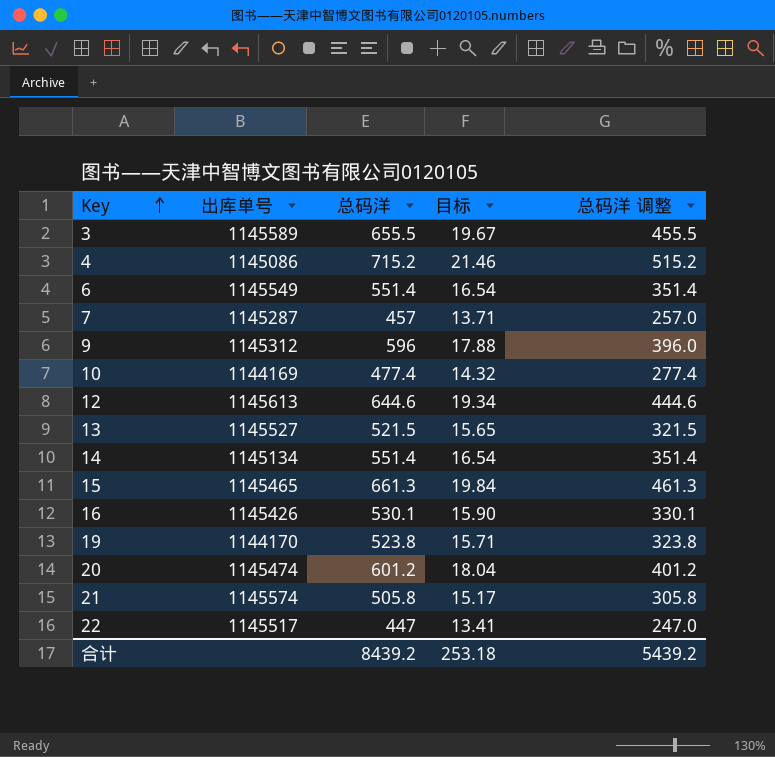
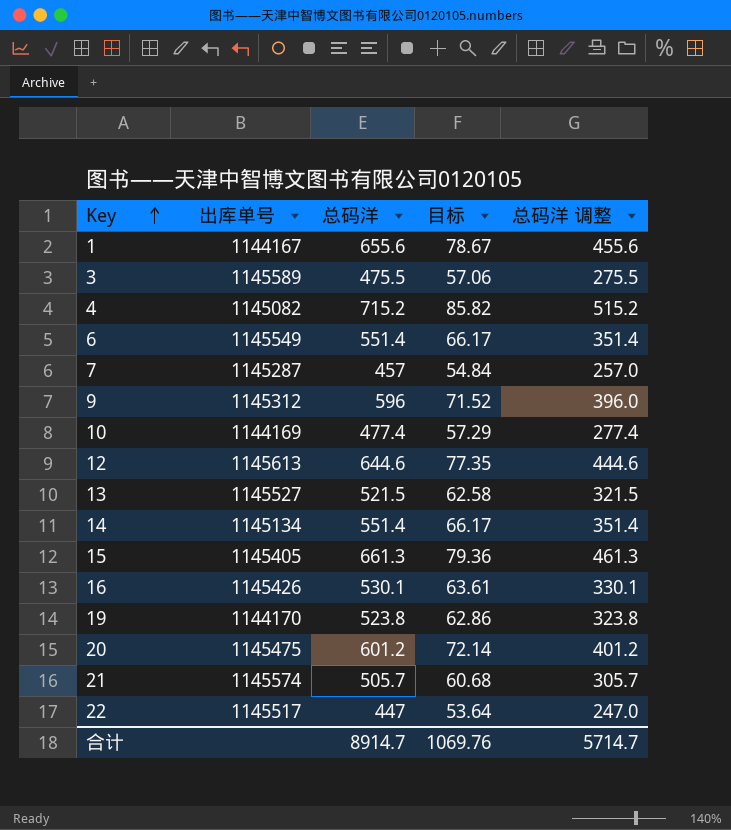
column 目标 | formula: [总码洋] * 0.03 -> [总码洋] * 0.12
row 1: none -> 1144167 | 655.6 | 78.67 | 455.6
3 | 总码洋: 655.5 -> 475.5
3 | 总码洋 调整: 455.5 -> 275.5
4 | 出库单号: 1145086 -> 1145082
15 | 出库单号: 1145465 -> 1145405
20 | 出库单号: 1145474 -> 1145475
21 | 总码洋: 505.8 -> 505.7
21 | 总码洋 调整: 305.8 -> 305.7
合计 | 总码洋: 8439.2 -> 8914.7
合计 | 目标: 253.18 -> 1069.76
合计 | 总码洋 调整: 5439.2 -> 5714.7

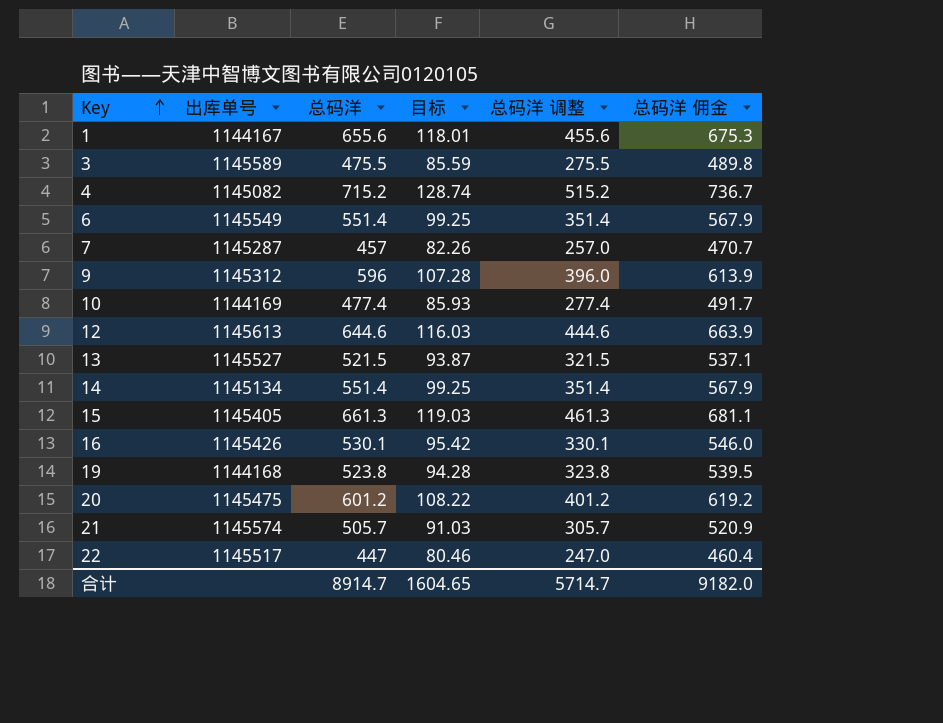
column 目标 | formula: [总码洋] * 0.12 -> [总码洋] * 0.18
column 总码洋 佣金 | formula: none -> [总码洋] * 1.03
19 | 出库单号: 1144170 -> 1144168
合计 | 目标: 1069.76 -> 1604.65

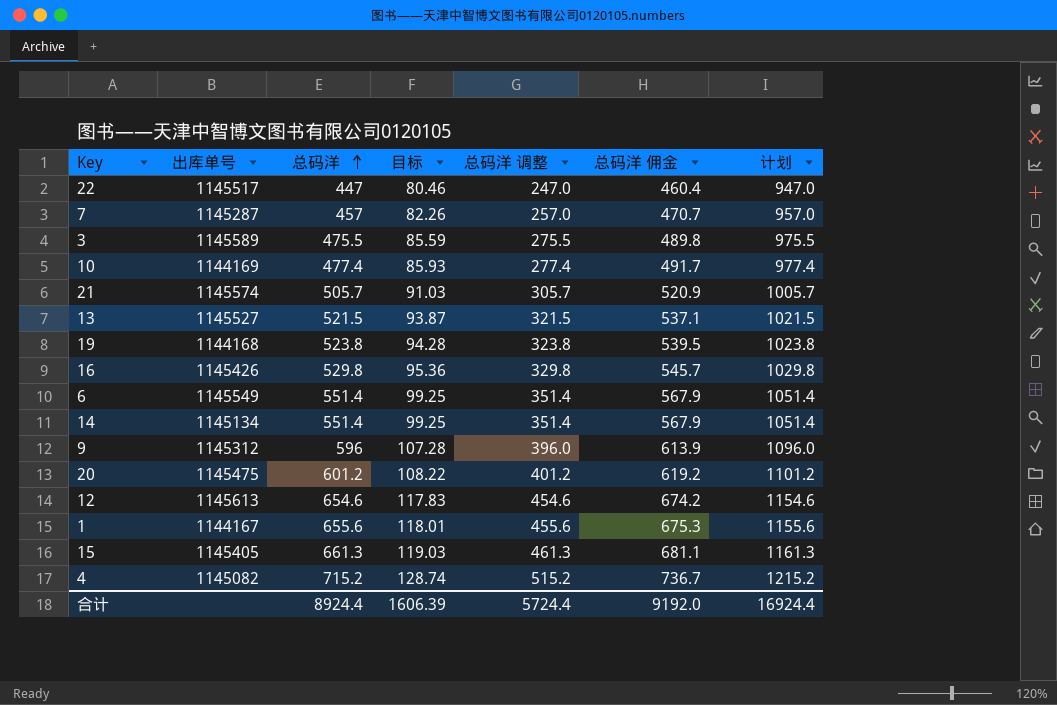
row order: Key ascending -> 总码洋 ascending
column 计划 | formula: none -> [总码洋] + 500
16 | 总码洋: 530.1 -> 529.8
16 | 目标: 95.42 -> 95.36
16 | 总码洋 调整: 330.1 -> 329.8
16 | 总码洋 佣金: 546.0 -> 545.7
12 | 总码洋: 644.6 -> 654.6
12 | 目标: 116.03 -> 117.83
12 | 总码洋 调整: 444.6 -> 454.6
12 | 总码洋 佣金: 663.9 -> 674.2
合计 | 总码洋: 8914.7 -> 8924.4
合计 | 目标: 1604.65 -> 1606.39
合计 | 总码洋 调整: 5714.7 -> 5724.4
合计 | 总码洋 佣金: 9182.0 -> 9192.0

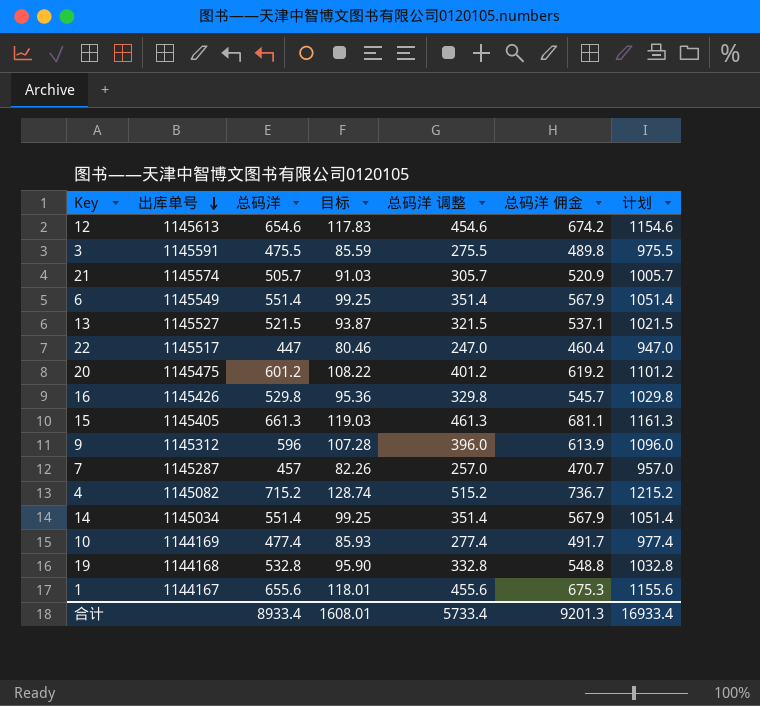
row order: 总码洋 ascending -> 出库单号 descending
3 | 出库单号: 1145589 -> 1145591
14 | 出库单号: 1145134 -> 1145034
19 | 总码洋: 523.8 -> 532.8
19 | 目标: 94.28 -> 95.90
19 | 总码洋 调整: 323.8 -> 332.8
19 | 总码洋 佣金: 539.5 -> 548.8
19 | 计划: 1023.8 -> 1032.8
合计 | 总码洋: 8924.4 -> 8933.4
合计 | 目标: 1606.39 -> 1608.01
合计 | 总码洋 调整: 5724.4 -> 5733.4
合计 | 总码洋 佣金: 9192.0 -> 9201.3
合计 | 计划: 16924.4 -> 16933.4

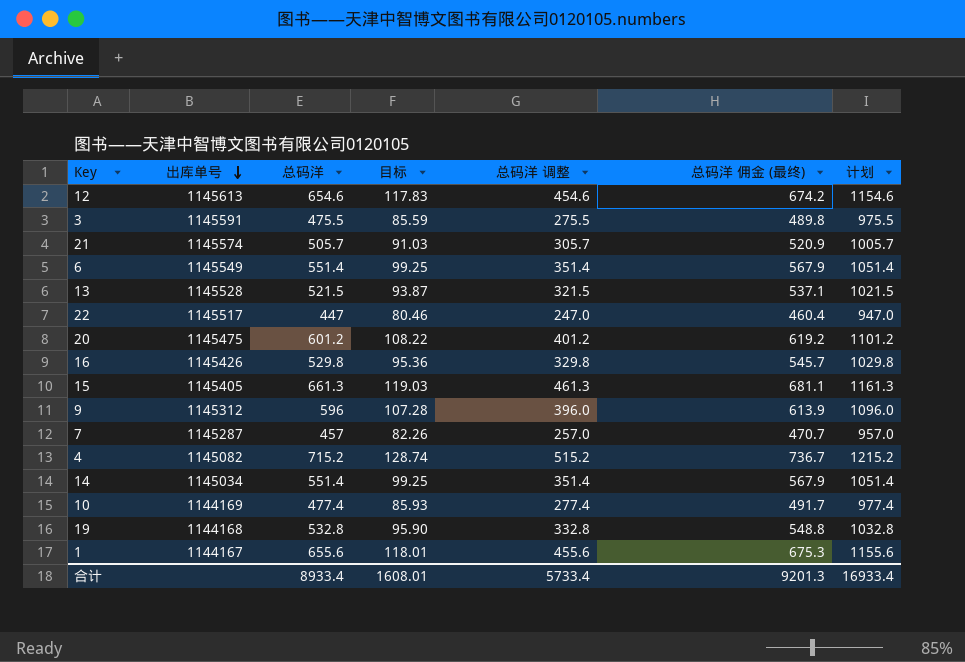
column name: 总码洋 佣金 -> 总码洋 佣金 (最终)
13 | 出库单号: 1145527 -> 1145528

